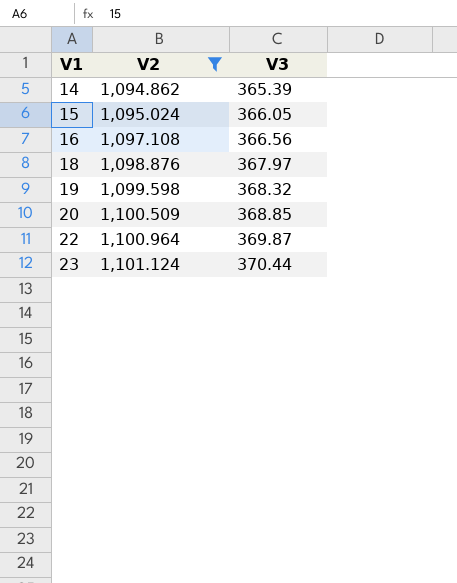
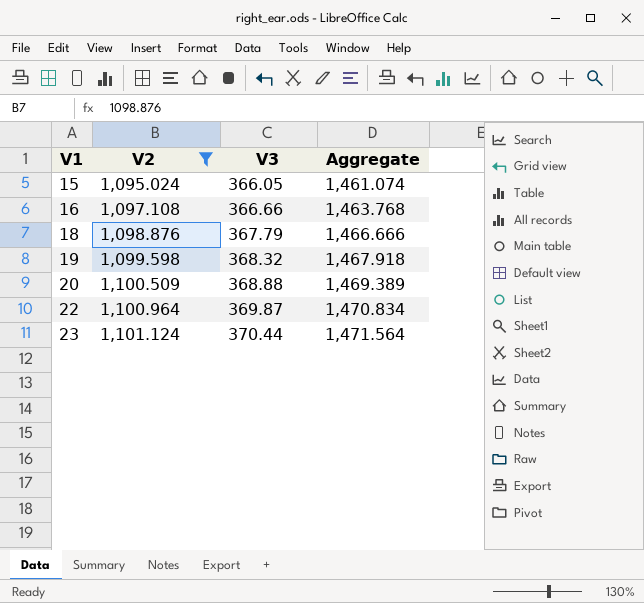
column Aggregate | formula: none -> [V2] + [V3]
row 14: 1,094.862 | 365.39 -> none
16 | V3: 366.56 -> 366.66
18 | V3: 367.97 -> 367.79
20 | V3: 368.85 -> 368.88

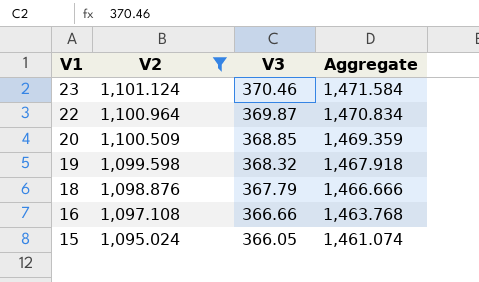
row order: V1 ascending -> V1 descending
23 | V3: 370.44 -> 370.46
23 | Aggregate: 1,471.564 -> 1,471.584
20 | V3: 368.88 -> 368.85
20 | Aggregate: 1,469.389 -> 1,469.359

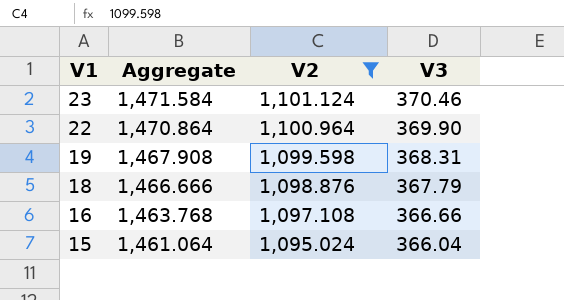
column Aggregate | position: 4 -> 2
row 20: 1,100.509 | 368.85 | 1,469.359 -> none
22 | Aggregate: 1,470.834 -> 1,470.864
22 | V3: 369.87 -> 369.90
19 | Aggregate: 1,467.918 -> 1,467.908
19 | V3: 368.32 -> 368.31
15 | Aggregate: 1,461.074 -> 1,461.064
15 | V3: 366.05 -> 366.04

